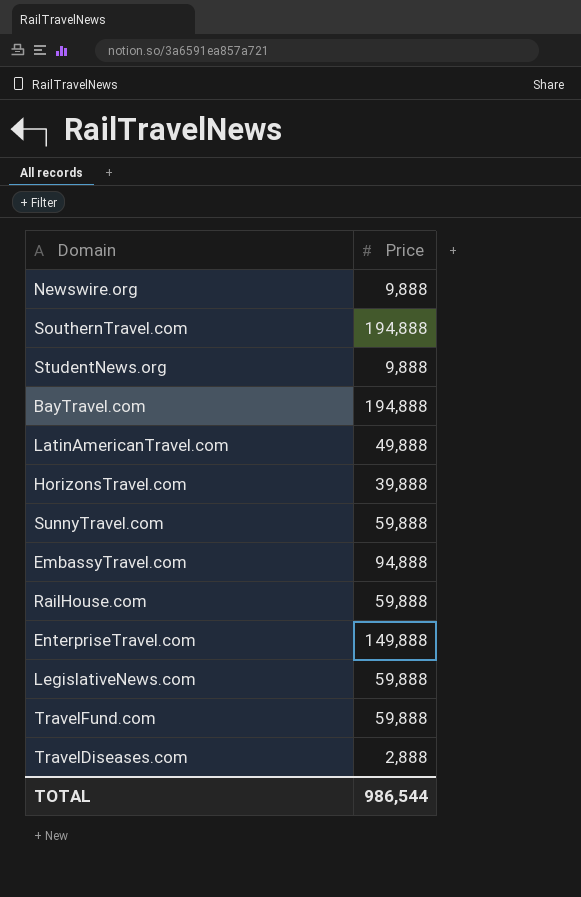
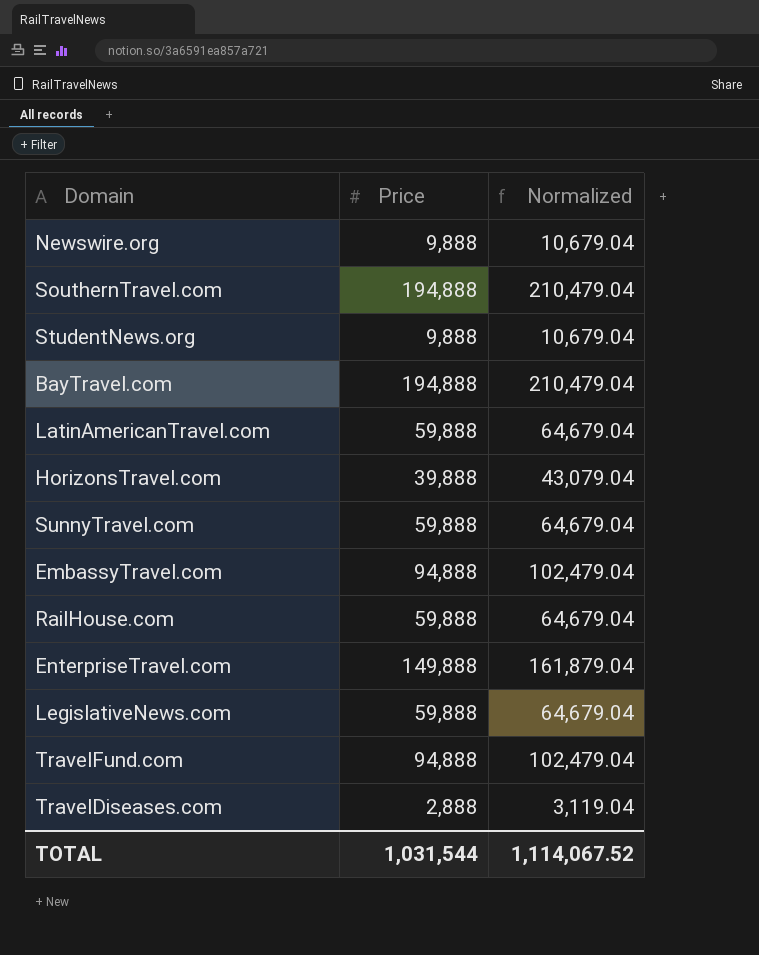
column Normalized | formula: none -> [Price] * 1.08
LatinAmericanTravel.com | Price: 49,888 -> 59,888
TravelFund.com | Price: 59,888 -> 94,888
TOTAL | Price: 986,544 -> 1,031,544

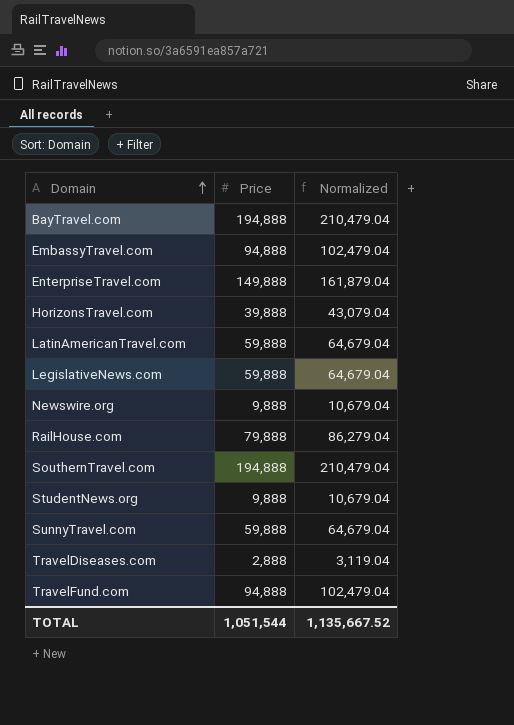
row order: none -> Domain ascending
RailHouse.com | Price: 59,888 -> 79,888
RailHouse.com | Normalized: 64,679.04 -> 86,279.04
TOTAL | Price: 1,031,544 -> 1,051,544
TOTAL | Normalized: 1,114,067.52 -> 1,135,667.52

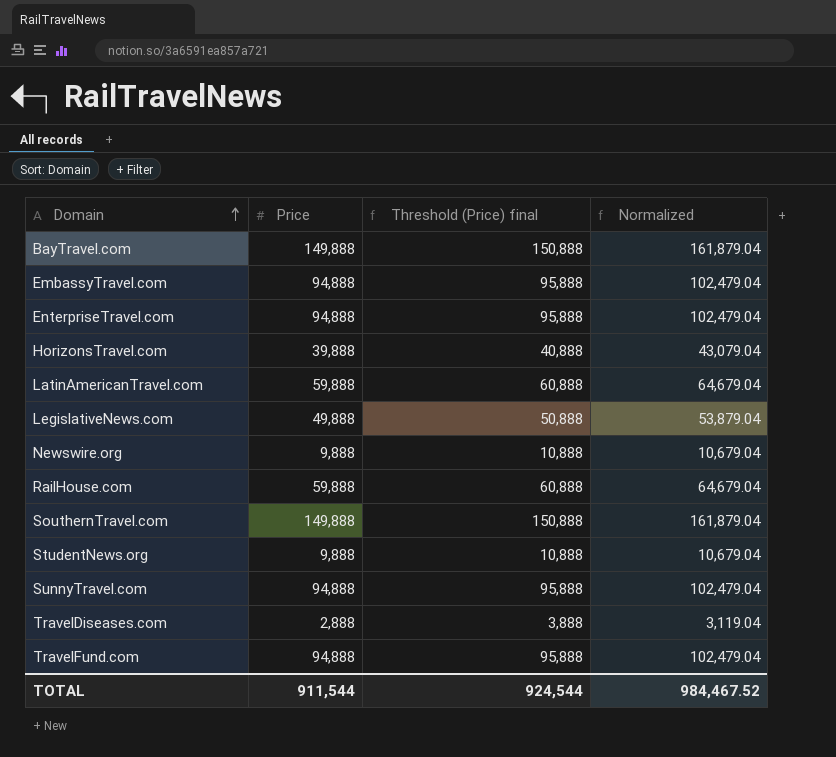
column Threshold (Price) final | formula: none -> [Price] + 1000
BayTravel.com | Price: 194,888 -> 149,888
BayTravel.com | Normalized: 210,479.04 -> 161,879.04
EnterpriseTravel.com | Price: 149,888 -> 94,888
EnterpriseTravel.com | Normalized: 161,879.04 -> 102,479.04
LegislativeNews.com | Price: 59,888 -> 49,888
LegislativeNews.com | Normalized: 64,679.04 -> 53,879.04
RailHouse.com | Price: 79,888 -> 59,888
RailHouse.com | Normalized: 86,279.04 -> 64,679.04
SouthernTravel.com | Price: 194,888 -> 149,888
SouthernTravel.com | Normalized: 210,479.04 -> 161,879.04
SunnyTravel.com | Price: 59,888 -> 94,888
SunnyTravel.com | Normalized: 64,679.04 -> 102,479.04
TOTAL | Price: 1,051,544 -> 911,544
TOTAL | Normalized: 1,135,667.52 -> 984,467.52

